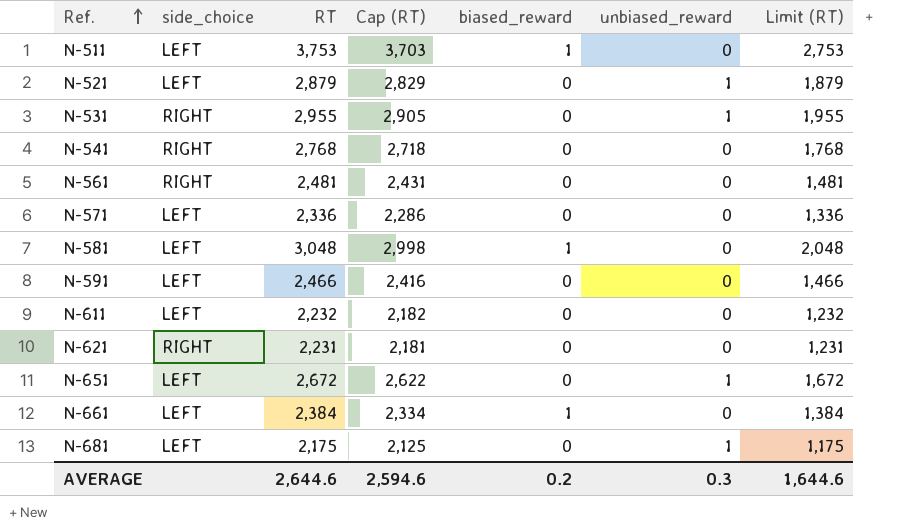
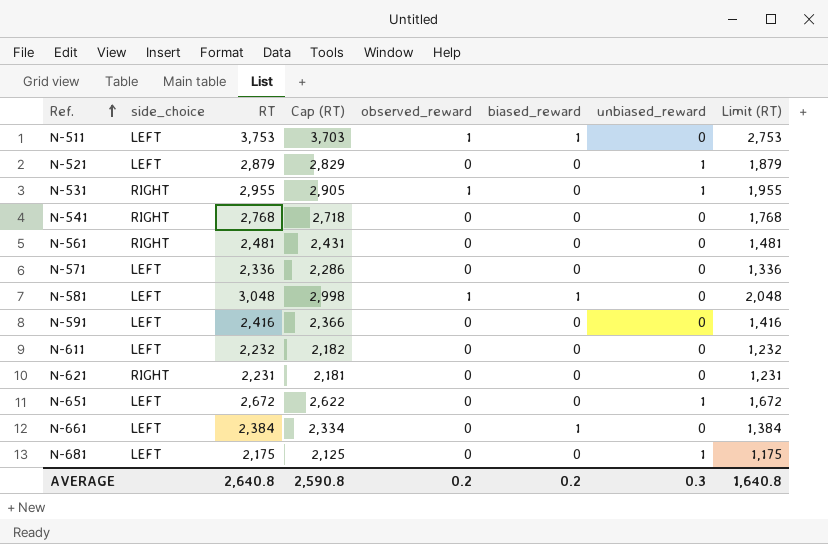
column observed_reward | position: none -> 5
N-591 | RT: 2,466 -> 2,416
N-591 | Cap (RT): 2,416 -> 2,366
N-591 | Limit (RT): 1,466 -> 1,416
AVERAGE | RT: 2,644.6 -> 2,640.8
AVERAGE | Cap (RT): 2,594.6 -> 2,590.8
AVERAGE | Limit (RT): 1,644.6 -> 1,640.8

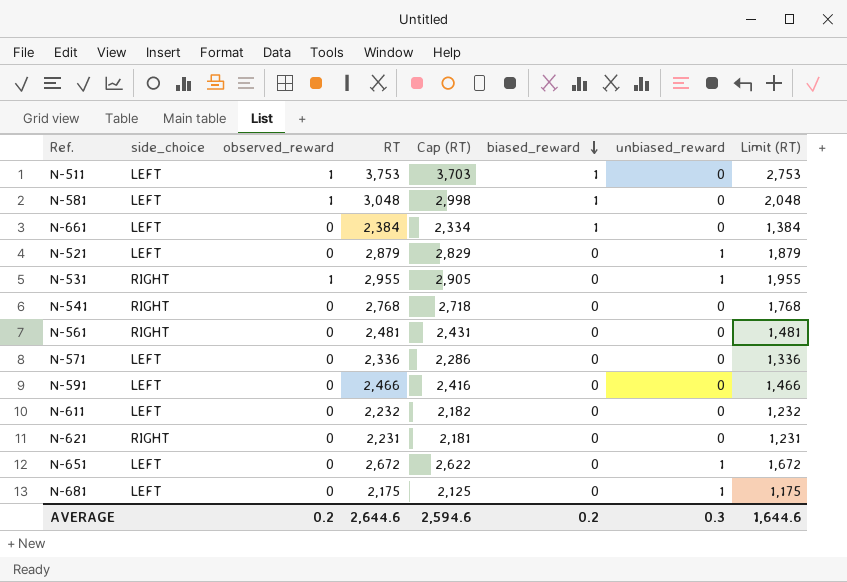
row order: Ref. ascending -> biased_reward descending
column observed_reward | position: 5 -> 3
N-591 | RT: 2,416 -> 2,466
N-591 | Cap (RT): 2,366 -> 2,416
N-591 | Limit (RT): 1,416 -> 1,466
AVERAGE | RT: 2,640.8 -> 2,644.6
AVERAGE | Cap (RT): 2,590.8 -> 2,594.6
AVERAGE | Limit (RT): 1,640.8 -> 1,644.6

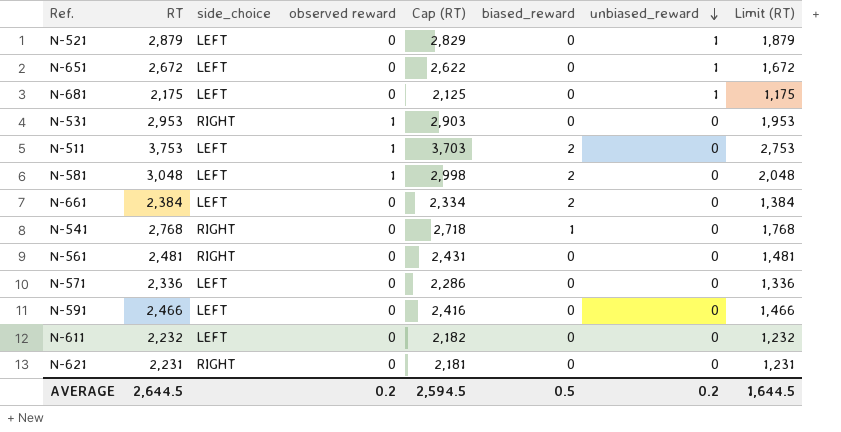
row order: biased_reward descending -> unbiased_reward descending
column RT | position: 4 -> 2
column name: observed_reward -> observed reward
N-531 | RT: 2,955 -> 2,953
N-531 | Cap (RT): 2,905 -> 2,903
N-531 | unbiased_reward: 1 -> 0
N-531 | Limit (RT): 1,955 -> 1,953
N-511 | biased_reward: 1 -> 2
N-581 | biased_reward: 1 -> 2
N-661 | biased_reward: 1 -> 2
N-541 | biased_reward: 0 -> 1
AVERAGE | RT: 2,644.6 -> 2,644.5
AVERAGE | Cap (RT): 2,594.6 -> 2,594.5
AVERAGE | biased_reward: 0.2 -> 0.5
AVERAGE | unbiased_reward: 0.3 -> 0.2
AVERAGE | Limit (RT): 1,644.6 -> 1,644.5

